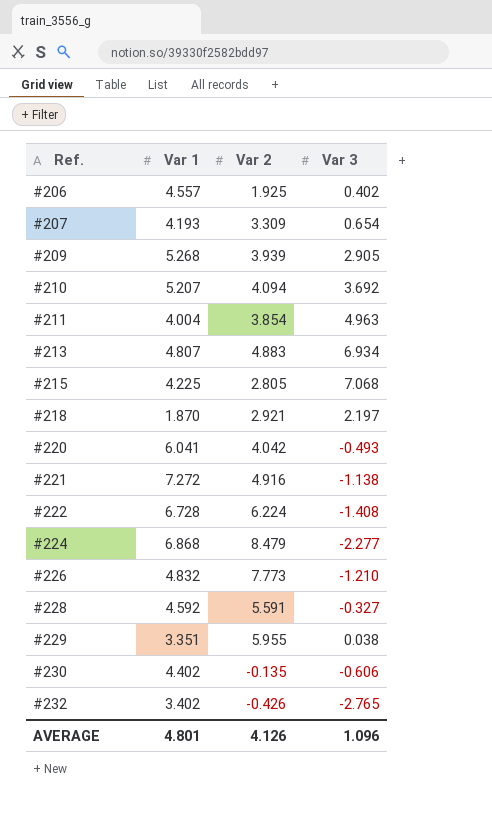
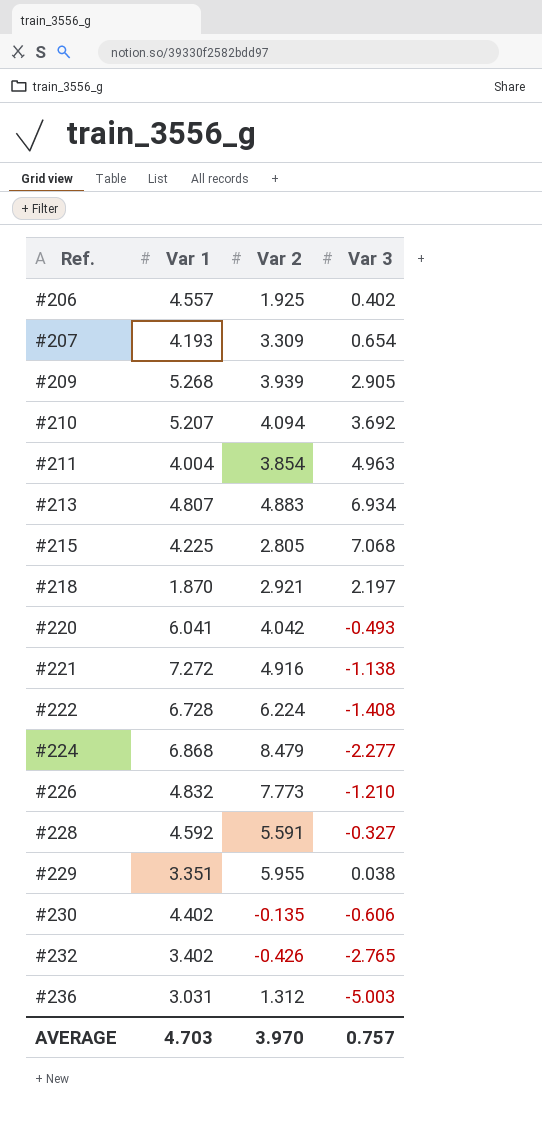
row #236: none -> 3.031 | 1.312 | -5.003
AVERAGE | Var 1: 4.801 -> 4.703
AVERAGE | Var 2: 4.126 -> 3.970
AVERAGE | Var 3: 1.096 -> 0.757

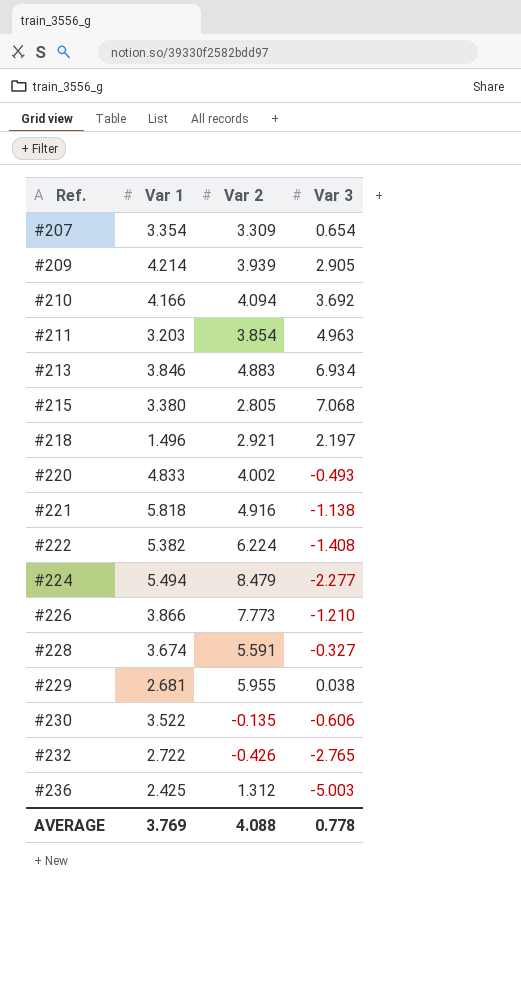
row #206: 4.557 | 1.925 | 0.402 -> none
#207 | Var 1: 4.193 -> 3.354
#209 | Var 1: 5.268 -> 4.214
#210 | Var 1: 5.207 -> 4.166
#211 | Var 1: 4.004 -> 3.203
#213 | Var 1: 4.807 -> 3.846
#215 | Var 1: 4.225 -> 3.380
#218 | Var 1: 1.870 -> 1.496
#220 | Var 1: 6.041 -> 4.833
#220 | Var 2: 4.042 -> 4.002
#221 | Var 1: 7.272 -> 5.818
#222 | Var 1: 6.728 -> 5.382
#224 | Var 1: 6.868 -> 5.494
#226 | Var 1: 4.832 -> 3.866
#228 | Var 1: 4.592 -> 3.674
#229 | Var 1: 3.351 -> 2.681
#230 | Var 1: 4.402 -> 3.522
#232 | Var 1: 3.402 -> 2.722
#236 | Var 1: 3.031 -> 2.425
AVERAGE | Var 1: 4.703 -> 3.769
AVERAGE | Var 2: 3.970 -> 4.088
AVERAGE | Var 3: 0.757 -> 0.778

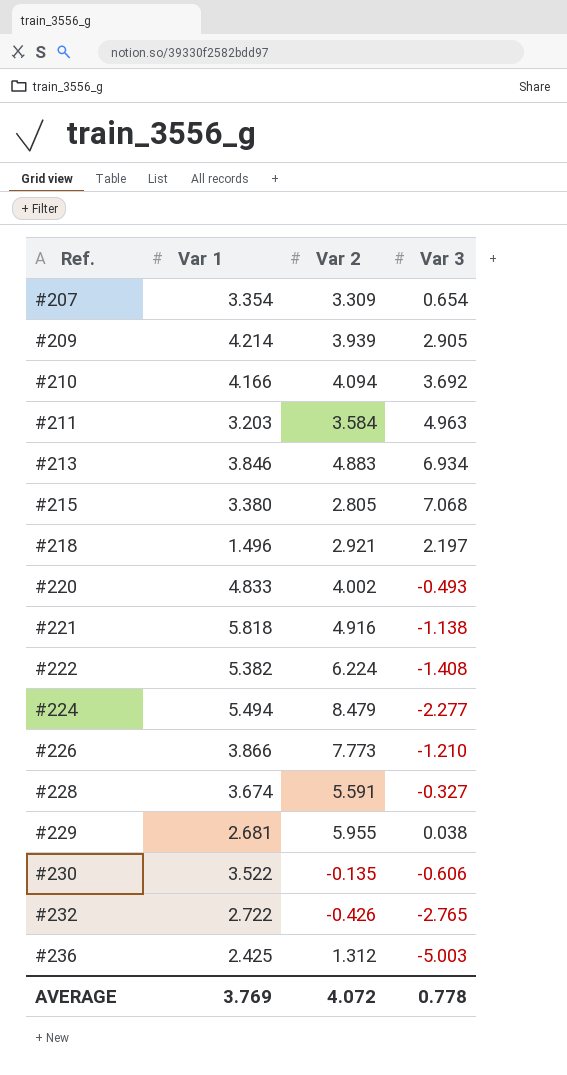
#211 | Var 2: 3.854 -> 3.584
AVERAGE | Var 2: 4.088 -> 4.072

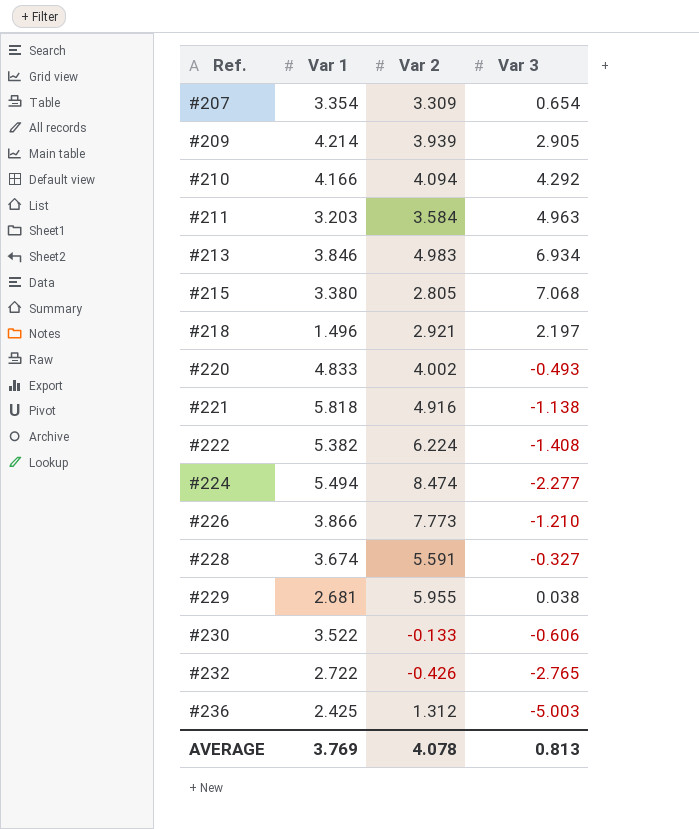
#210 | Var 3: 3.692 -> 4.292
#213 | Var 2: 4.883 -> 4.983
#224 | Var 2: 8.479 -> 8.474
#230 | Var 2: -0.135 -> -0.133
AVERAGE | Var 2: 4.072 -> 4.078
AVERAGE | Var 3: 0.778 -> 0.813

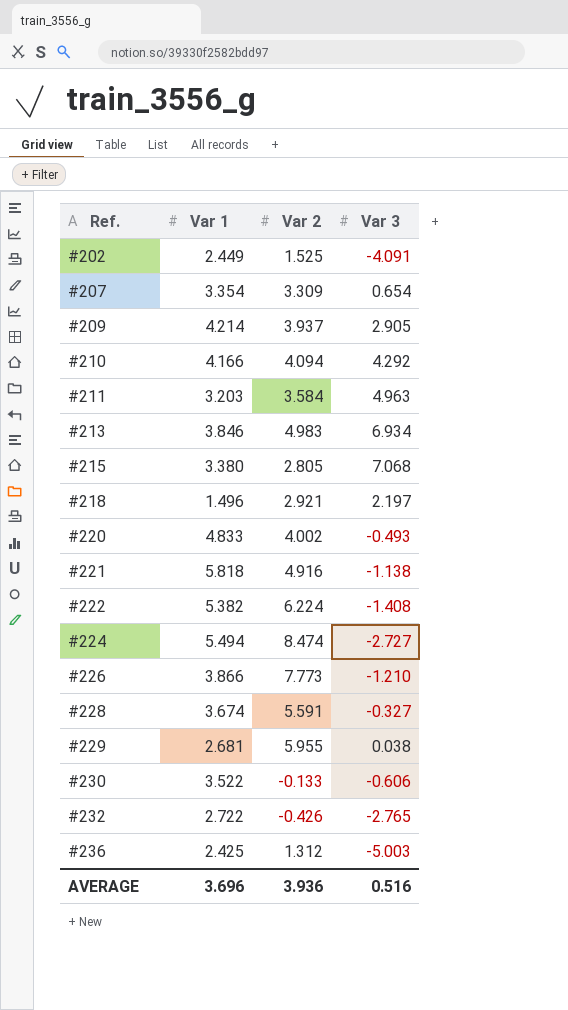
row #202: none -> 2.449 | 1.525 | -4.091
#209 | Var 2: 3.939 -> 3.937
#224 | Var 3: -2.277 -> -2.727
AVERAGE | Var 1: 3.769 -> 3.696
AVERAGE | Var 2: 4.078 -> 3.936
AVERAGE | Var 3: 0.813 -> 0.516

